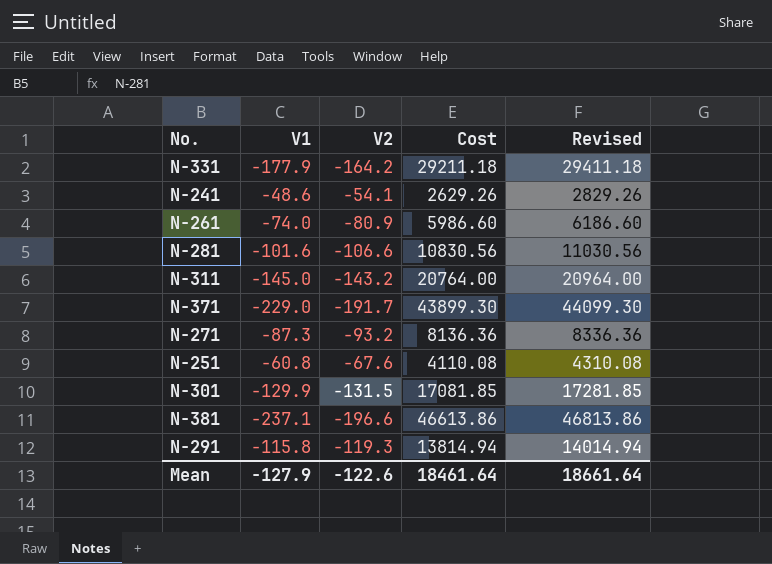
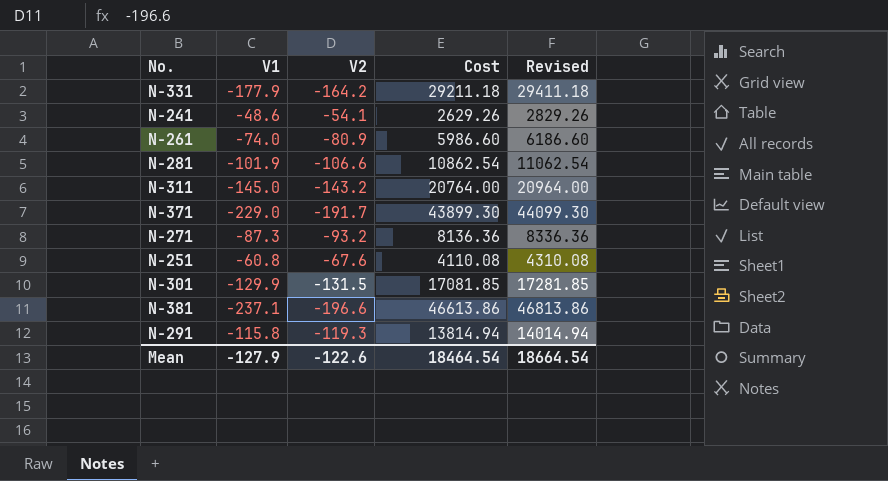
N-281 | V1: -101.6 -> -101.9
N-281 | Cost: 10830.56 -> 10862.54
N-281 | Revised: 11030.56 -> 11062.54
Mean | Cost: 18461.64 -> 18464.54
Mean | Revised: 18661.64 -> 18664.54

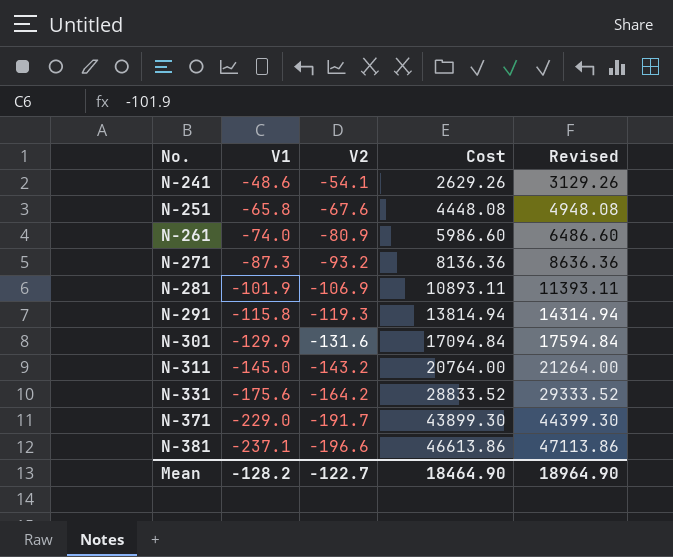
row order: none -> No. ascending
column Revised | formula: [Cost] + 200 -> [Cost] + 500
N-251 | V1: -60.8 -> -65.8
N-251 | Cost: 4110.08 -> 4448.08
N-281 | V2: -106.6 -> -106.9
N-281 | Cost: 10862.54 -> 10893.11
N-301 | V2: -131.5 -> -131.6
N-301 | Cost: 17081.85 -> 17094.84
N-331 | V1: -177.9 -> -175.6
N-331 | Cost: 29211.18 -> 28833.52
Mean | V1: -127.9 -> -128.2
Mean | V2: -122.6 -> -122.7
Mean | Cost: 18464.54 -> 18464.90
Mean | Revised: 18664.54 -> 18964.90

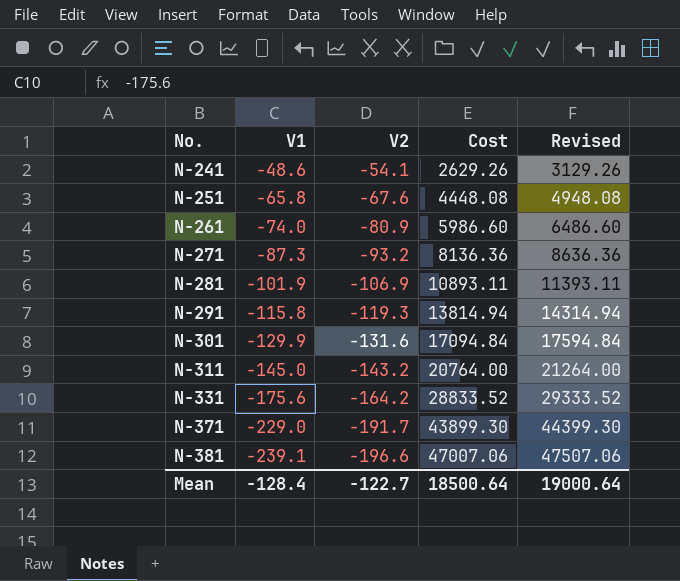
N-381 | V1: -237.1 -> -239.1
N-381 | Cost: 46613.86 -> 47007.06
N-381 | Revised: 47113.86 -> 47507.06
Mean | V1: -128.2 -> -128.4
Mean | Cost: 18464.90 -> 18500.64
Mean | Revised: 18964.90 -> 19000.64

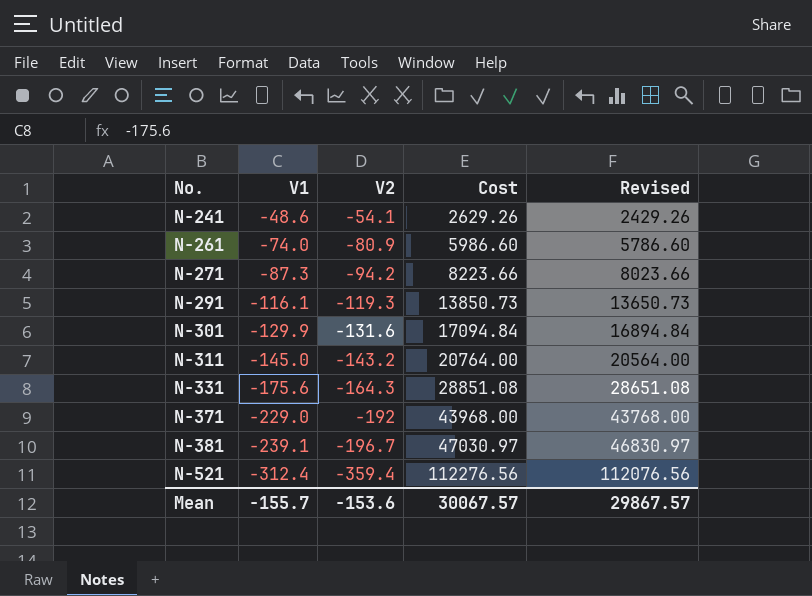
column Revised | formula: [Cost] + 500 -> [Cost] - 200
row N-251: -65.8 | -67.6 | 4448.08 | 4948.08 -> none
row N-281: -101.9 | -106.9 | 10893.11 | 11393.11 -> none
N-271 | V2: -93.2 -> -94.2
N-271 | Cost: 8136.36 -> 8223.66
N-291 | V1: -115.8 -> -116.1
N-291 | Cost: 13814.94 -> 13850.73
N-331 | V2: -164.2 -> -164.3
N-331 | Cost: 28833.52 -> 28851.08
N-371 | V2: -191.7 -> -192
N-371 | Cost: 43899.30 -> 43968.00
N-381 | V2: -196.6 -> -196.7
N-381 | Cost: 47007.06 -> 47030.97
row N-521: none -> -312.4 | -359.4 | 112276.56 | 112076.56
Mean | V1: -128.4 -> -155.7
Mean | V2: -122.7 -> -153.6
Mean | Cost: 18500.64 -> 30067.57
Mean | Revised: 19000.64 -> 29867.57

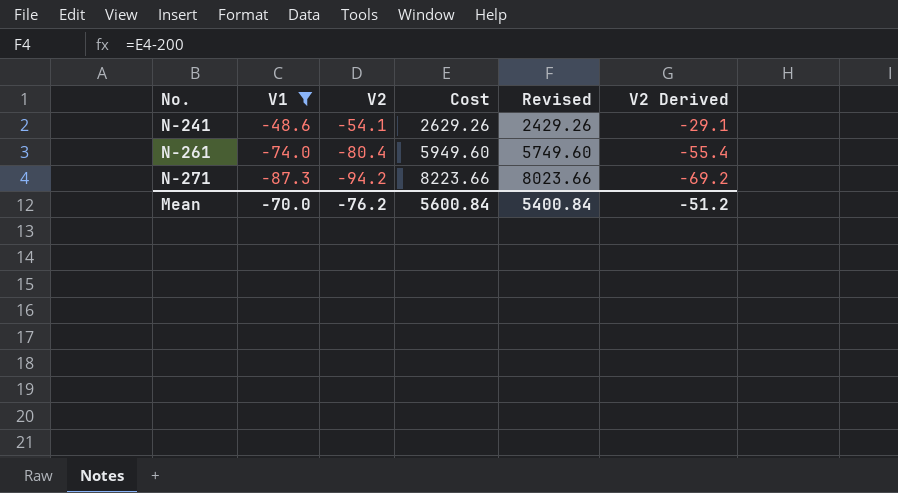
filter: none -> V1 >= -87.3
column V2 Derived | formula: none -> [V2] + 25
N-261 | V2: -80.9 -> -80.4
N-261 | Cost: 5986.60 -> 5949.60
N-261 | Revised: 5786.60 -> 5749.60
Mean | V1: -155.7 -> -70.0
Mean | V2: -153.6 -> -76.2
Mean | Cost: 30067.57 -> 5600.84
Mean | Revised: 29867.57 -> 5400.84

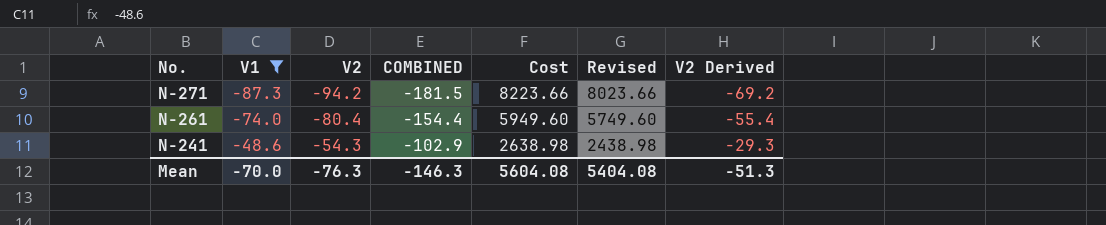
row order: No. ascending -> No. descending
column COMBINED | formula: none -> [V1] + [V2]
N-241 | V2: -54.1 -> -54.3
N-241 | Cost: 2629.26 -> 2638.98
N-241 | Revised: 2429.26 -> 2438.98
N-241 | V2 Derived: -29.1 -> -29.3
Mean | V2: -76.2 -> -76.3
Mean | Cost: 5600.84 -> 5604.08
Mean | Revised: 5400.84 -> 5404.08
Mean | V2 Derived: -51.2 -> -51.3

